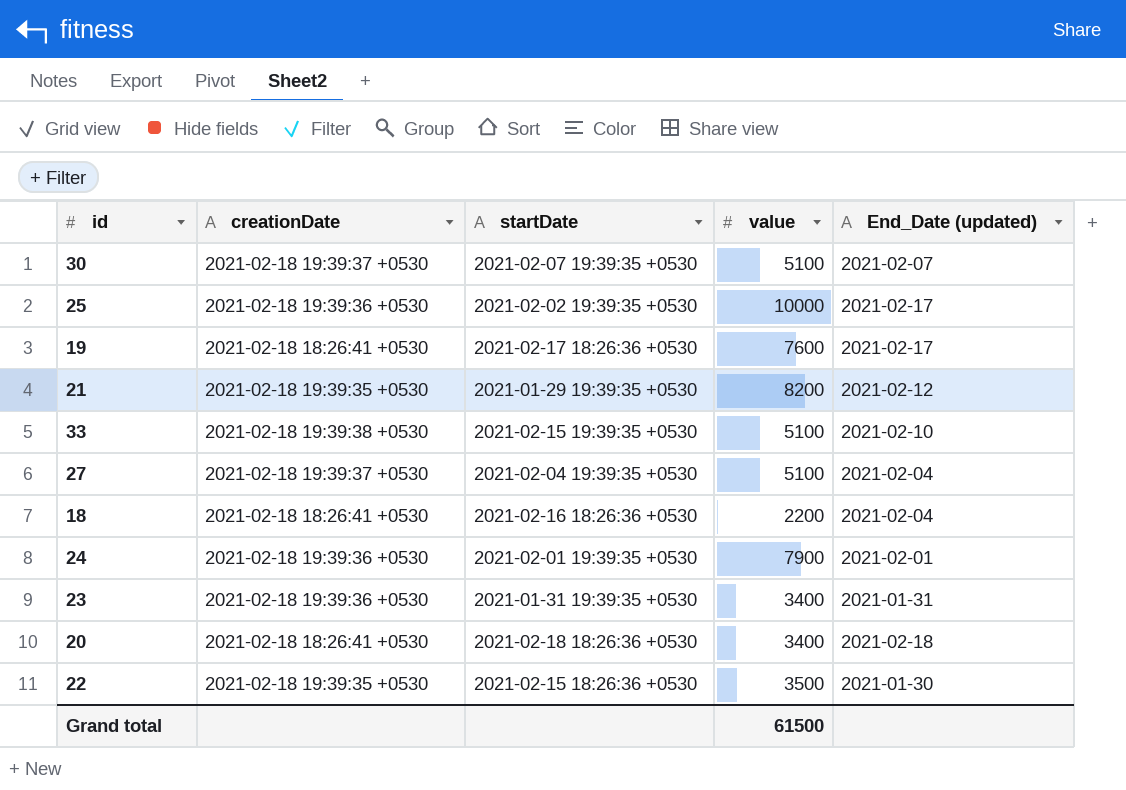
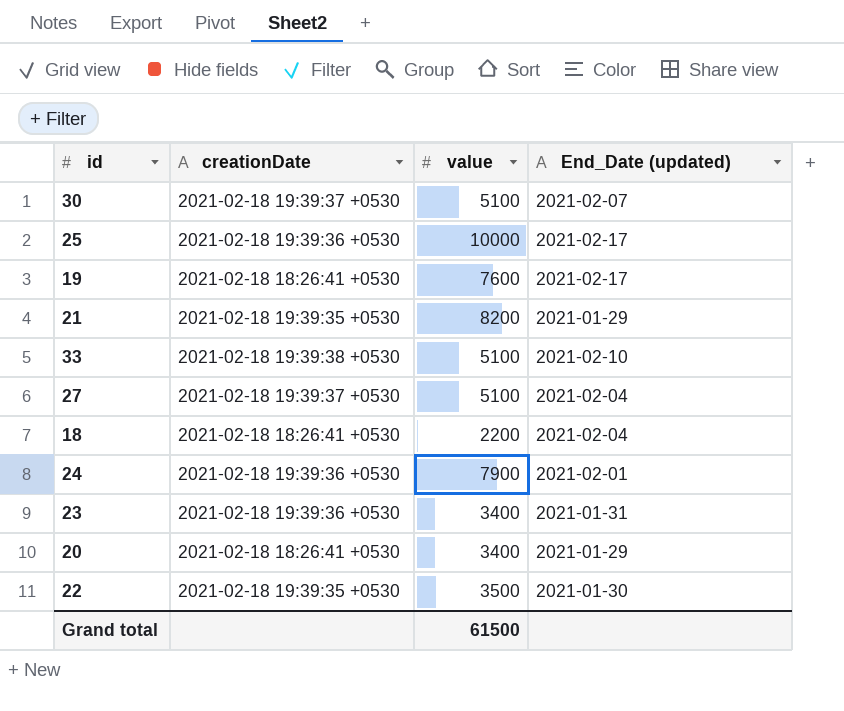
column startDate | position: 3 -> none
21 | End_Date (updated): 2021-02-12 -> 2021-01-29
20 | End_Date (updated): 2021-02-18 -> 2021-01-29

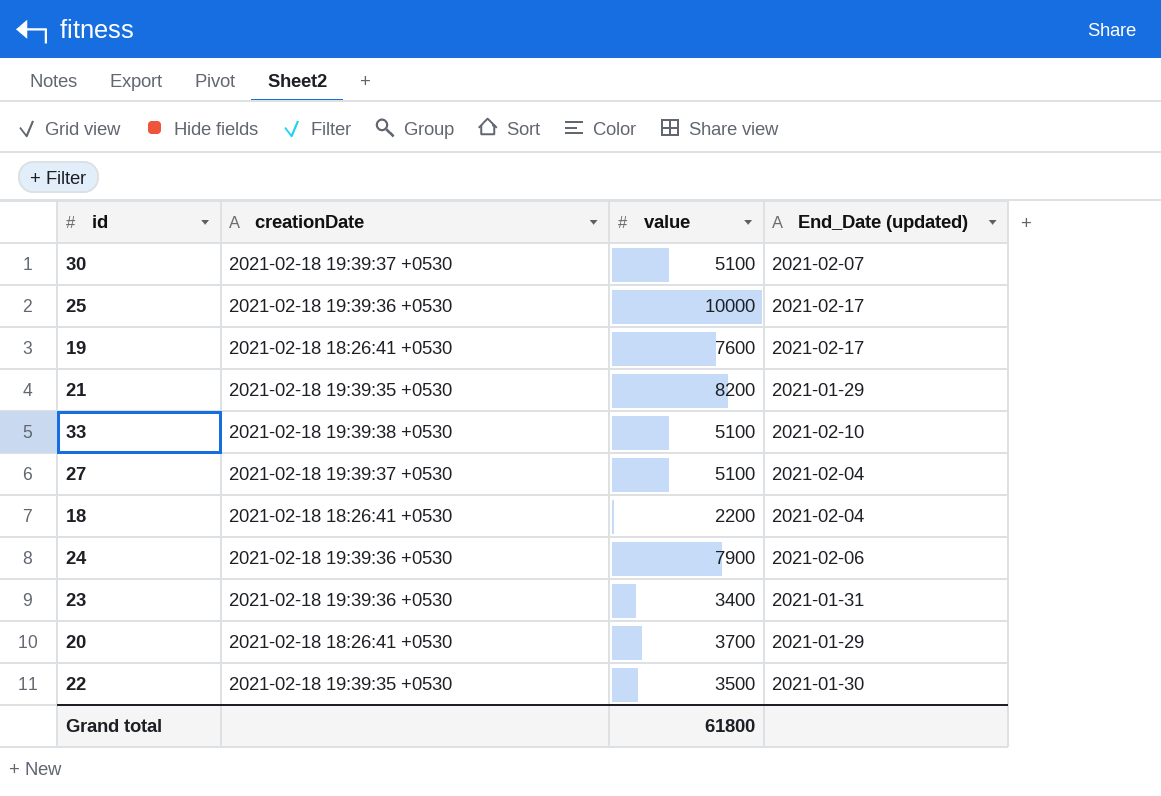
24 | End_Date (updated): 2021-02-01 -> 2021-02-06
20 | value: 3400 -> 3700
Grand total | value: 61500 -> 61800

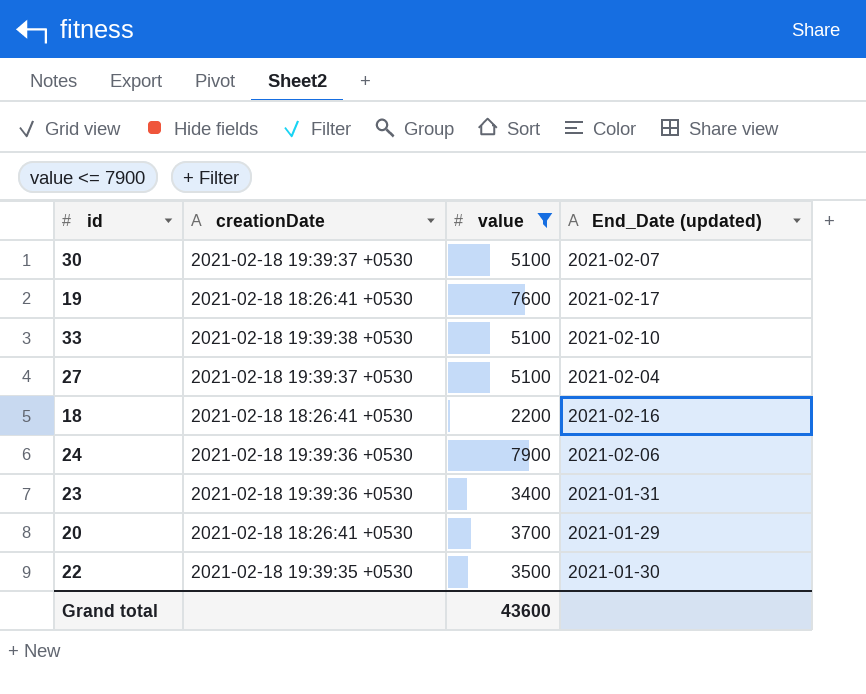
filter: none -> value <= 7900
18 | End_Date (updated): 2021-02-04 -> 2021-02-16
Grand total | value: 61800 -> 43600

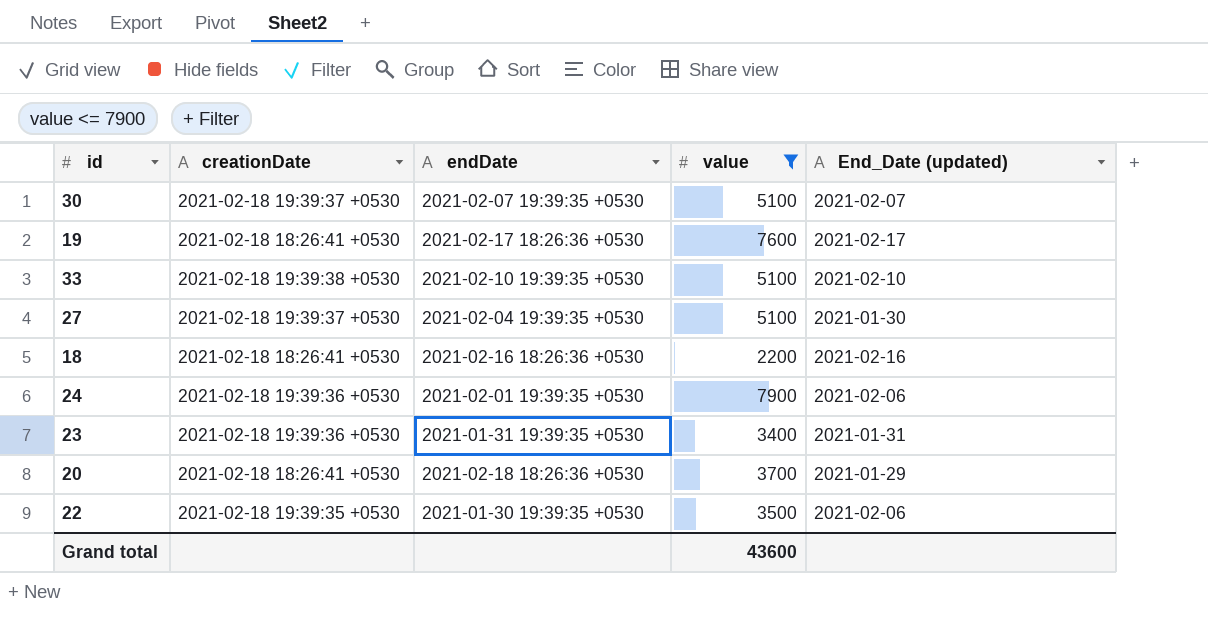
column endDate | position: none -> 3
27 | End_Date (updated): 2021-02-04 -> 2021-01-30
22 | End_Date (updated): 2021-01-30 -> 2021-02-06

